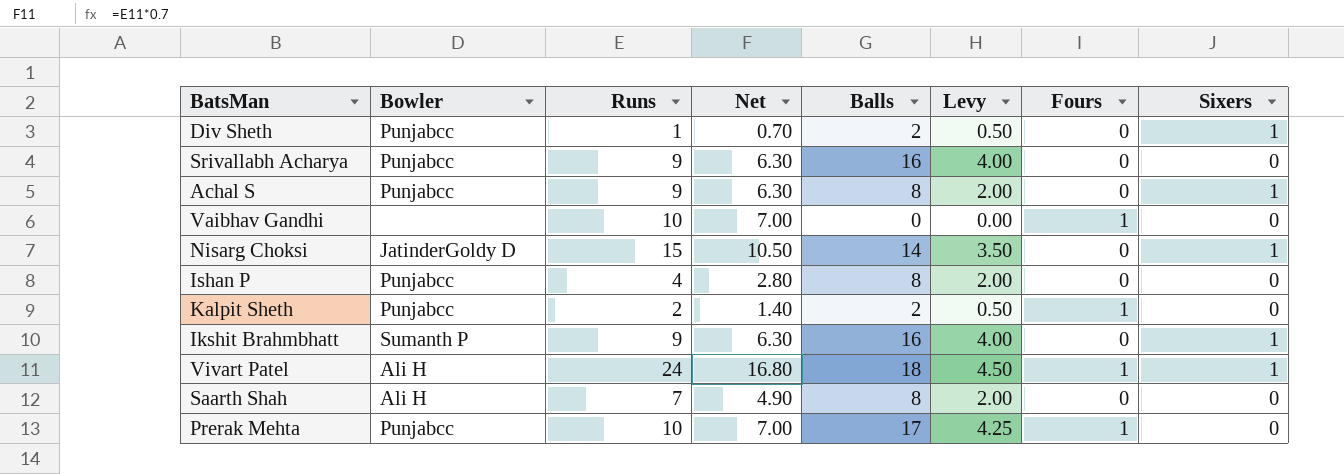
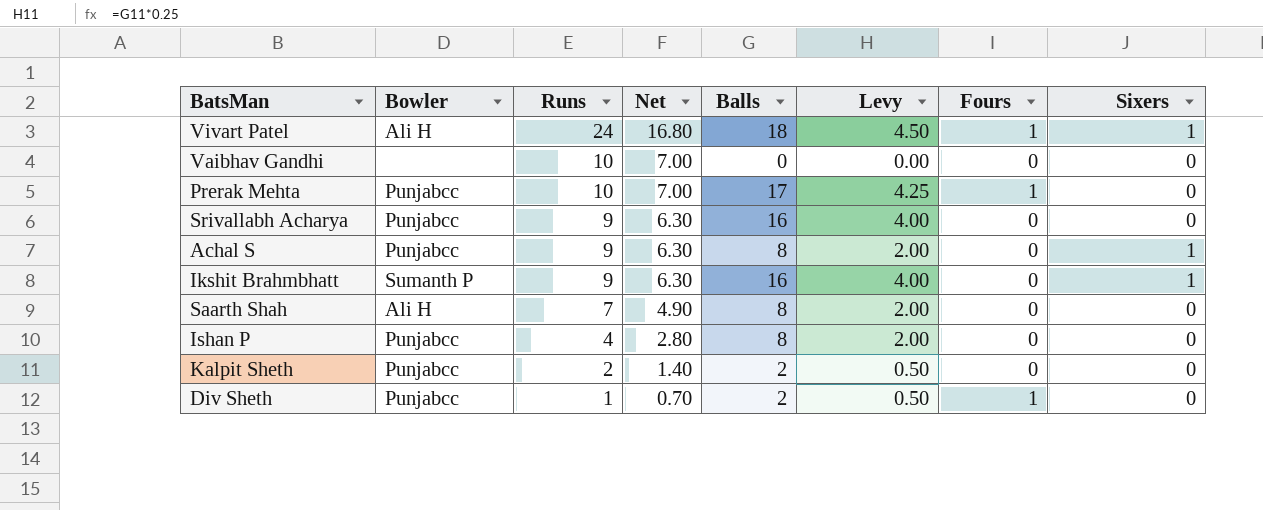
row order: none -> Runs descending
row Nisarg Choksi: JatinderGoldy D | 15 | 10.50 | 14 | 3.50 | 0 | 1 -> none
Vaibhav Gandhi | Fours: 1 -> 0
Kalpit Sheth | Fours: 1 -> 0
Div Sheth | Fours: 0 -> 1
Div Sheth | Sixers: 1 -> 0

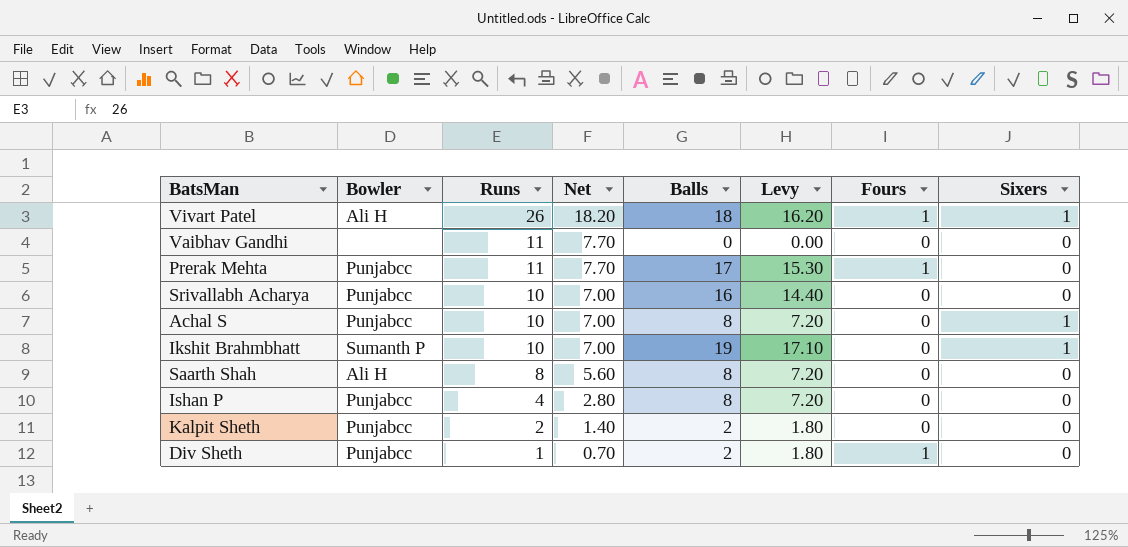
column Levy | formula: [Balls] * 0.25 -> [Balls] * 0.9
Vivart Patel | Runs: 24 -> 26
Vivart Patel | Net: 16.80 -> 18.20
Vaibhav Gandhi | Runs: 10 -> 11
Vaibhav Gandhi | Net: 7.00 -> 7.70
Prerak Mehta | Runs: 10 -> 11
Prerak Mehta | Net: 7.00 -> 7.70
Srivallabh Acharya | Runs: 9 -> 10
Srivallabh Acharya | Net: 6.30 -> 7.00
Achal S | Runs: 9 -> 10
Achal S | Net: 6.30 -> 7.00
Ikshit Brahmbhatt | Runs: 9 -> 10
Ikshit Brahmbhatt | Net: 6.30 -> 7.00
Ikshit Brahmbhatt | Balls: 16 -> 19
Saarth Shah | Runs: 7 -> 8
Saarth Shah | Net: 4.90 -> 5.60

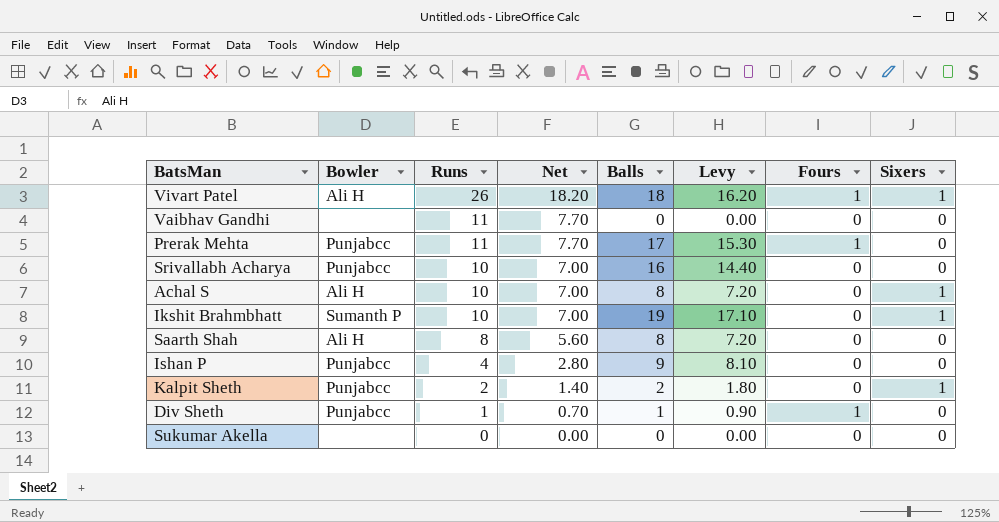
Achal S | Bowler: Punjabcc -> Ali H
Ishan P | Balls: 8 -> 9
Ishan P | Levy: 7.20 -> 8.10
Kalpit Sheth | Sixers: 0 -> 1
Div Sheth | Balls: 2 -> 1
Div Sheth | Levy: 1.80 -> 0.90
row Sukumar Akella: none -> none | 0 | 0.00 | 0 | 0.00 | 0 | 0

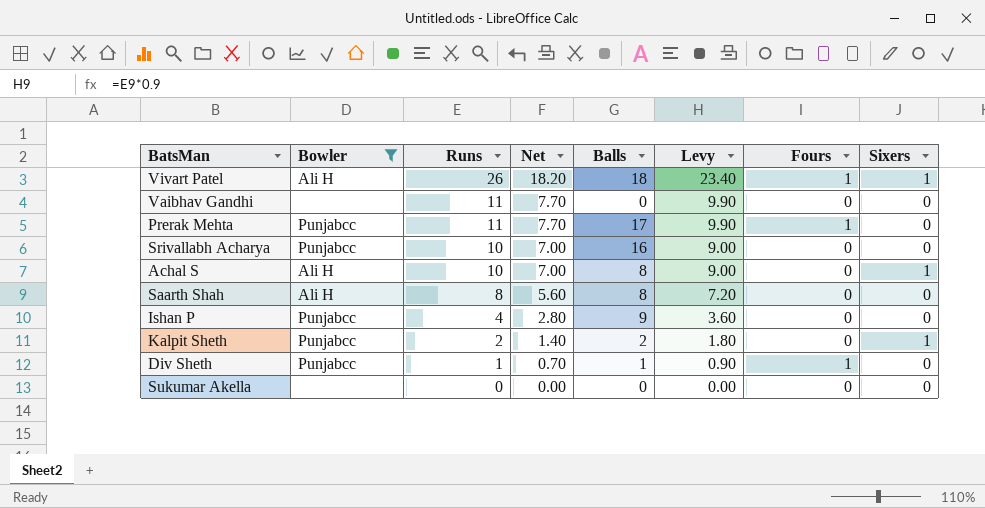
filter: none -> Bowler != Sumanth P
column Levy | formula: [Balls] * 0.9 -> [Runs] * 0.9

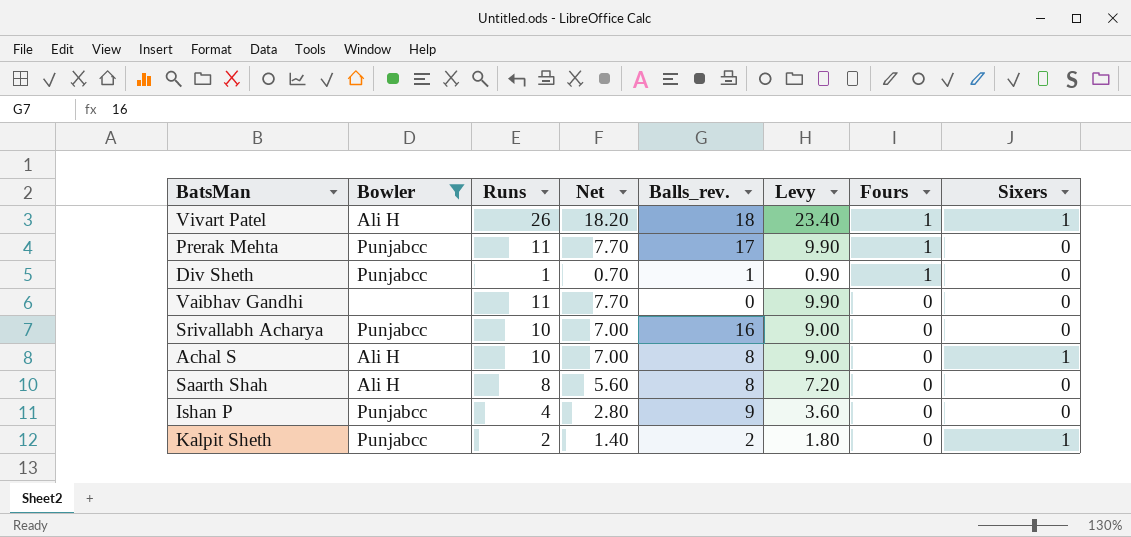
row order: Runs descending -> Fours descending
column name: Balls -> Balls_rev.
row Sukumar Akella: none | 0 | 0.00 | 0 | 0.00 | 0 | 0 -> none

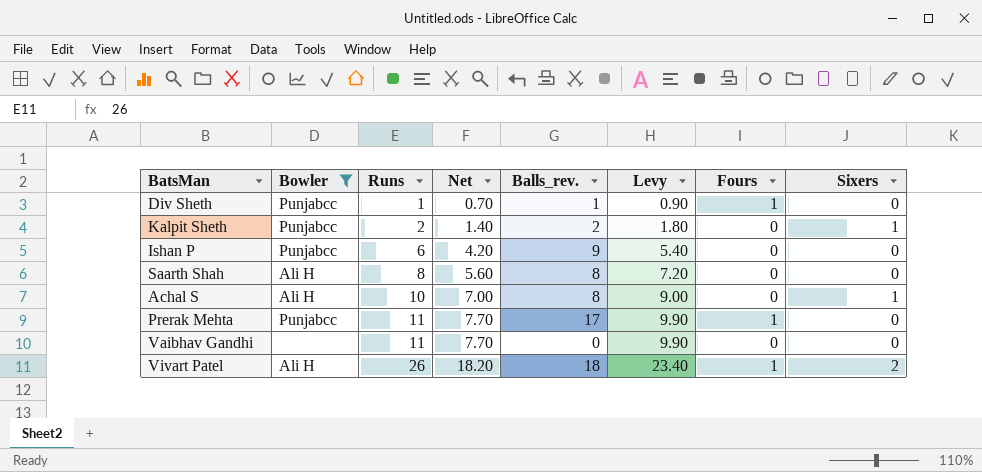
row order: Fours descending -> Runs ascending
row Srivallabh Acharya: Punjabcc | 10 | 7.00 | 16 | 9.00 | 0 | 0 -> none
Ishan P | Runs: 4 -> 6
Ishan P | Net: 2.80 -> 4.20
Ishan P | Levy: 3.60 -> 5.40
Vivart Patel | Sixers: 1 -> 2

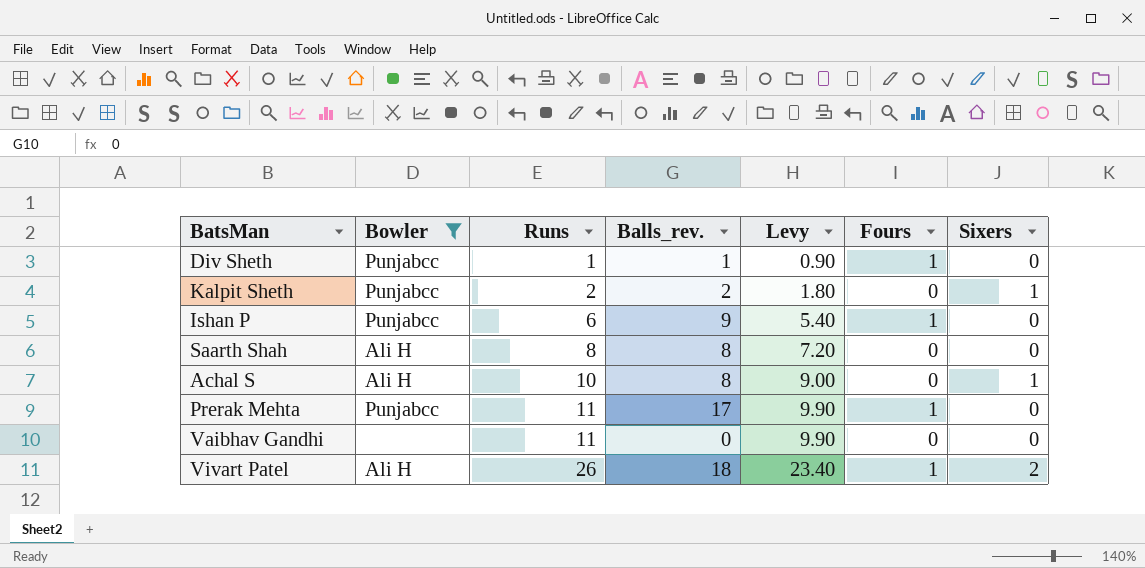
column Net | formula: [Runs] * 0.7 -> none
Ishan P | Fours: 0 -> 1

